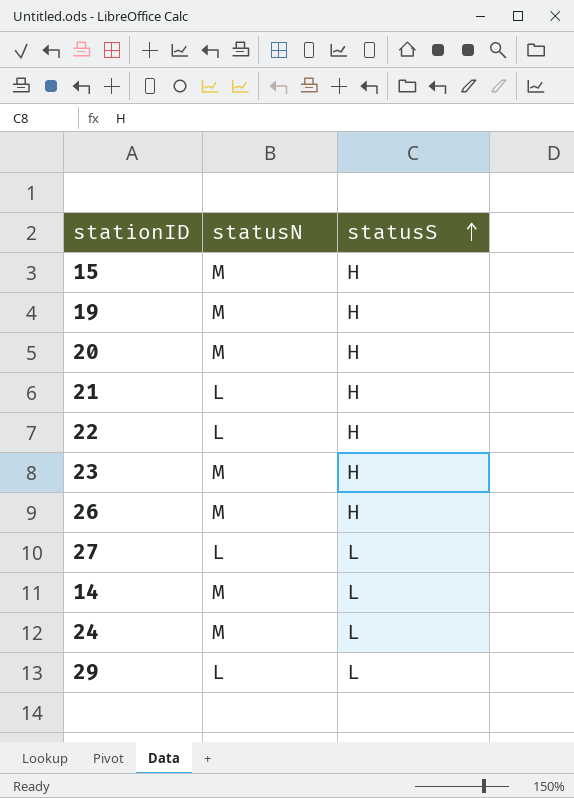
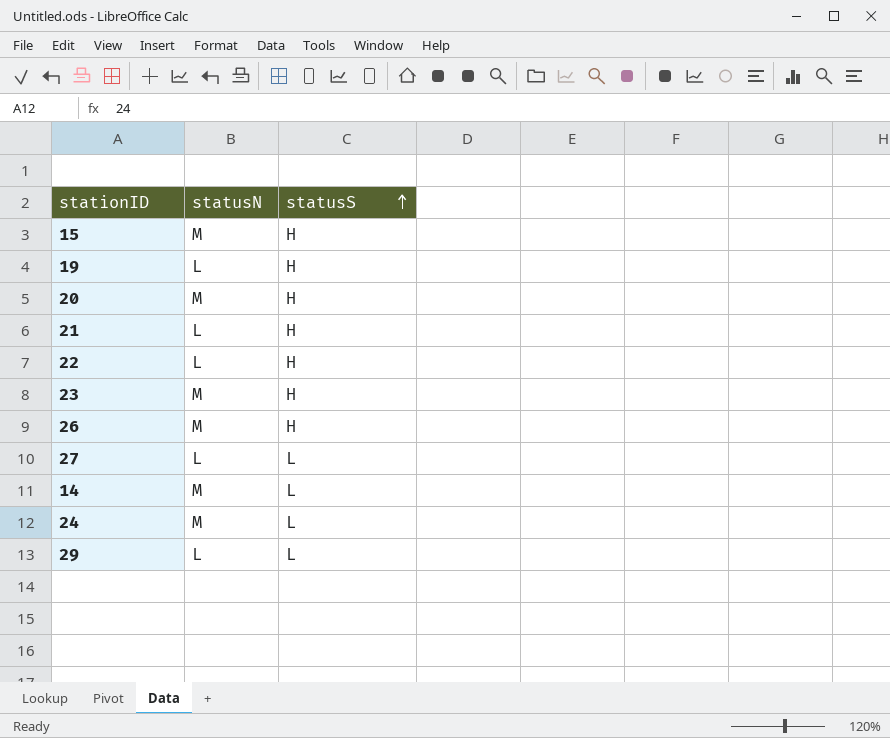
19 | statusN: M -> L

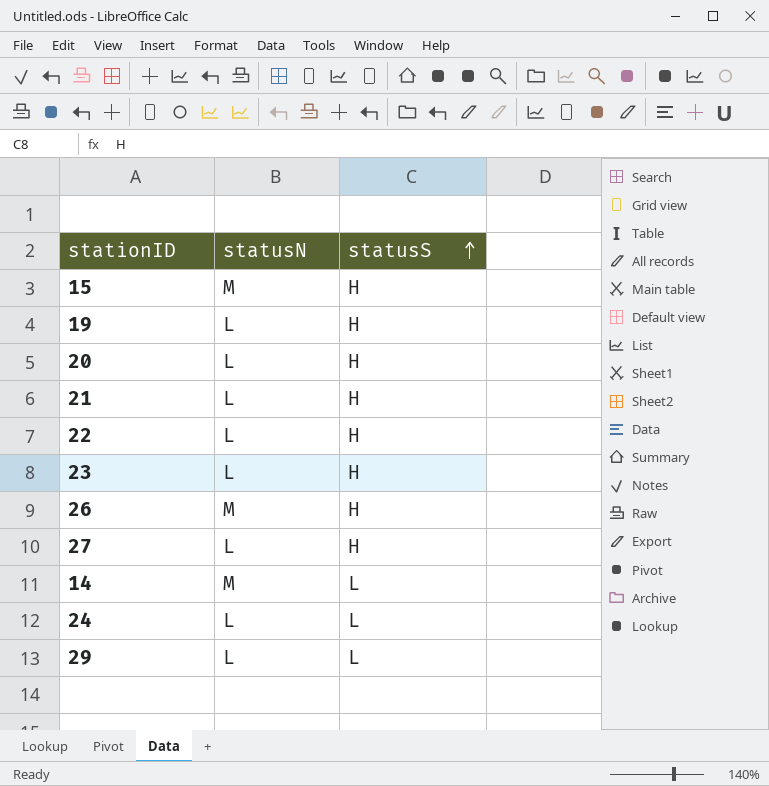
20 | statusN: M -> L
23 | statusN: M -> L
27 | statusS: L -> H
24 | statusN: M -> L

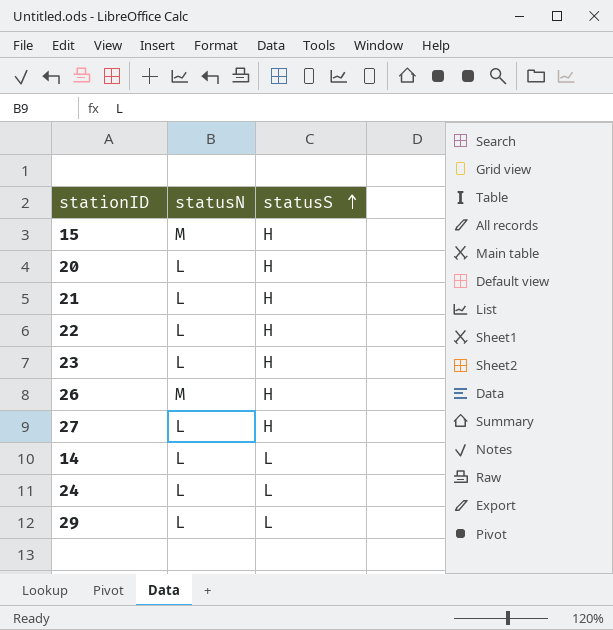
row 19: L | H -> none
14 | statusN: M -> L

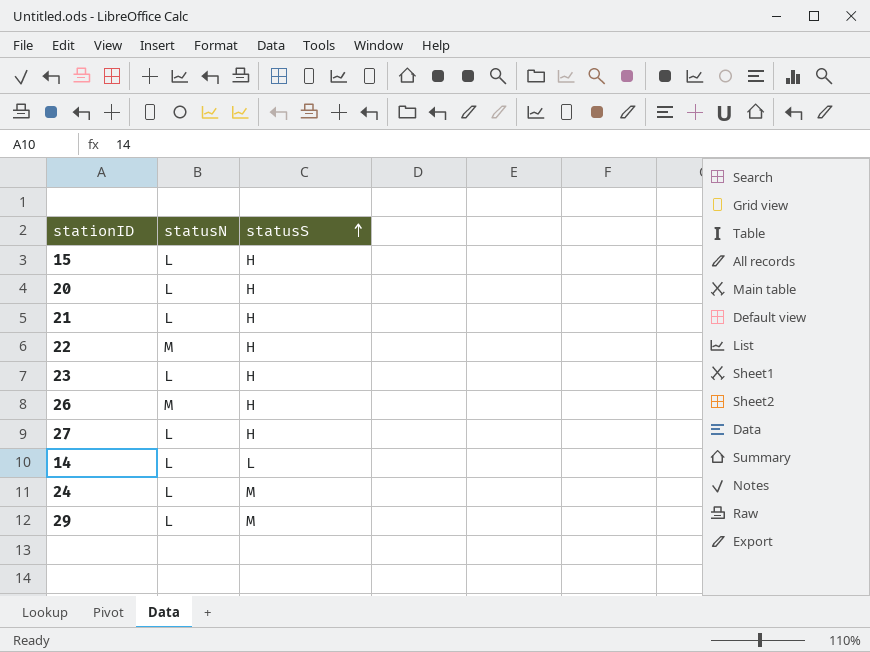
15 | statusN: M -> L
22 | statusN: L -> M
24 | statusS: L -> M
29 | statusS: L -> M

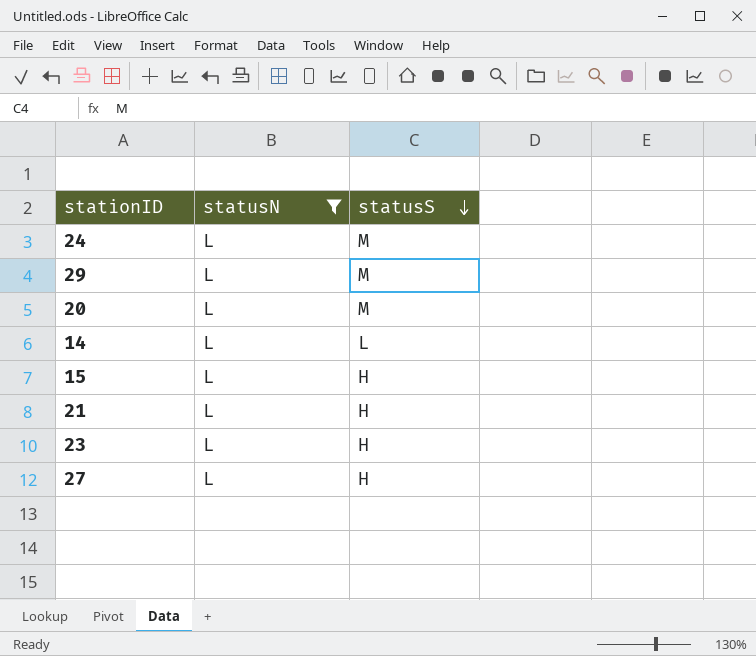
filter: none -> statusN = L
row order: statusS ascending -> statusS descending
20 | statusS: H -> M

